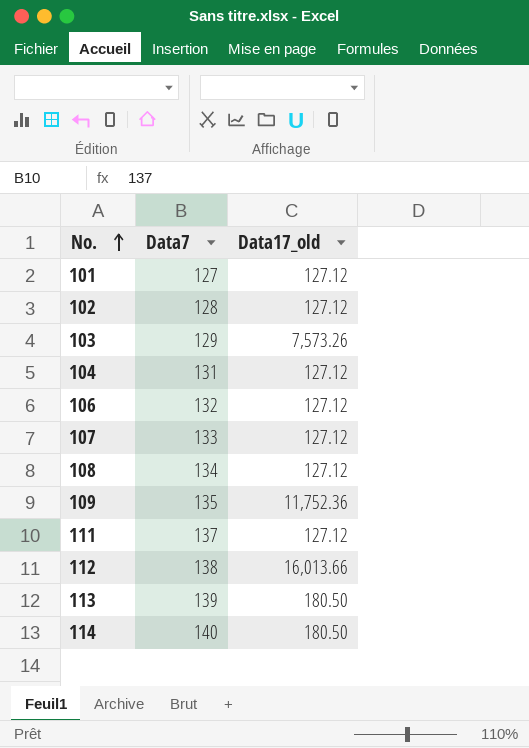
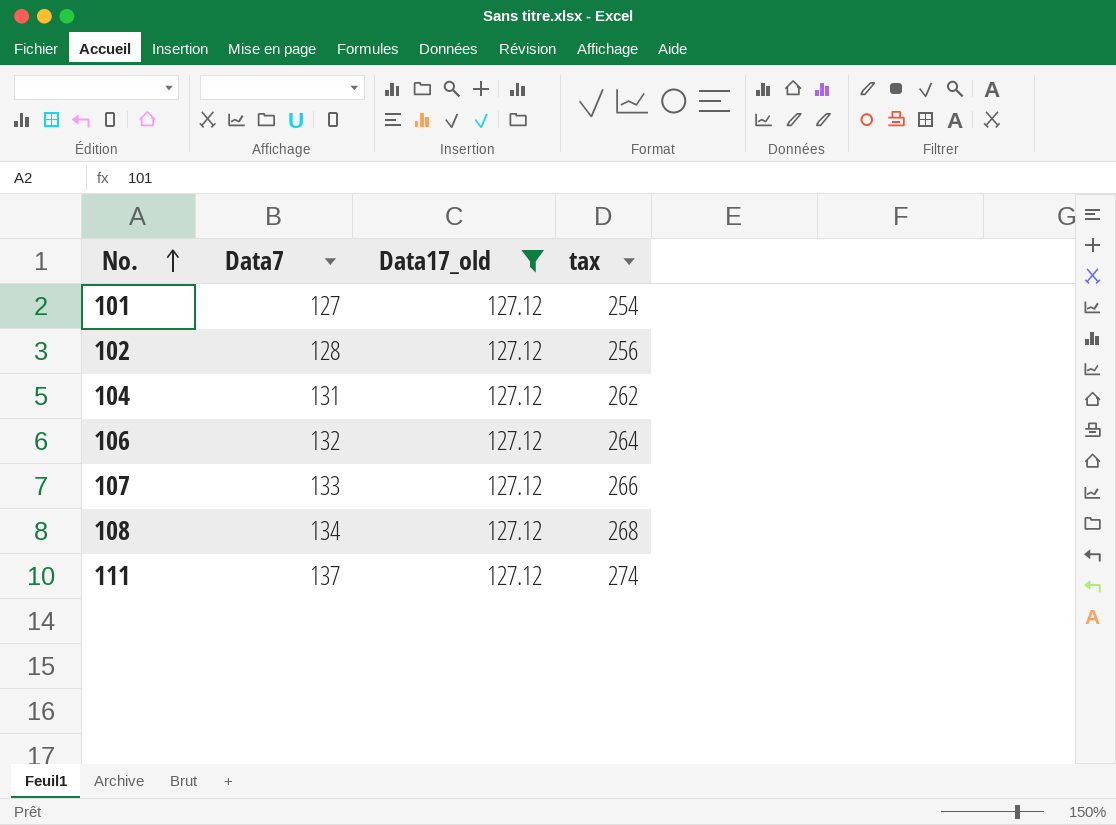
filter: none -> Data17_old = 127.12
column tax | formula: none -> [Data7] * 2

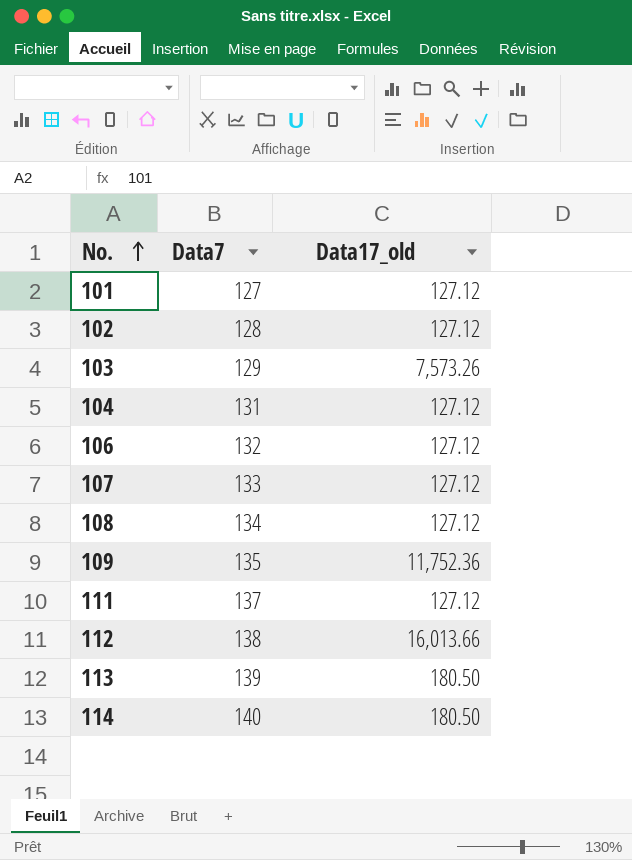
filter: Data17_old = 127.12 -> none
column tax | formula: [Data7] * 2 -> none

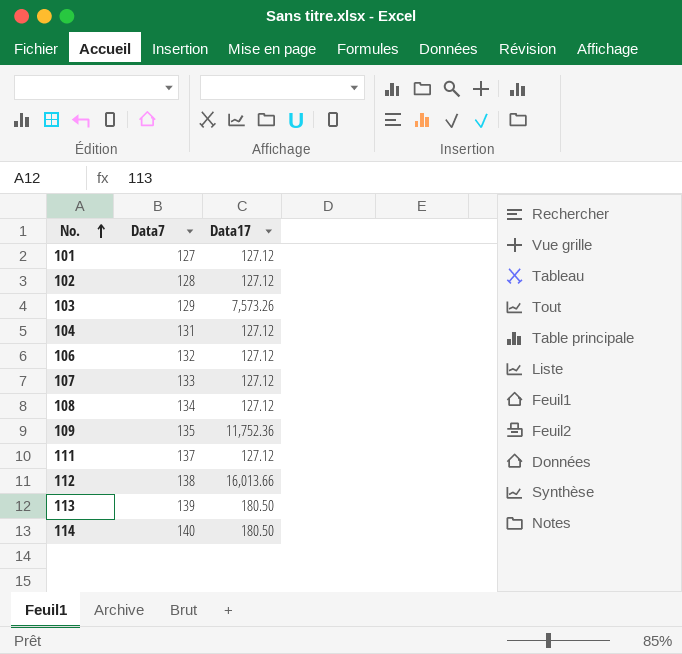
column name: Data17_old -> Data17

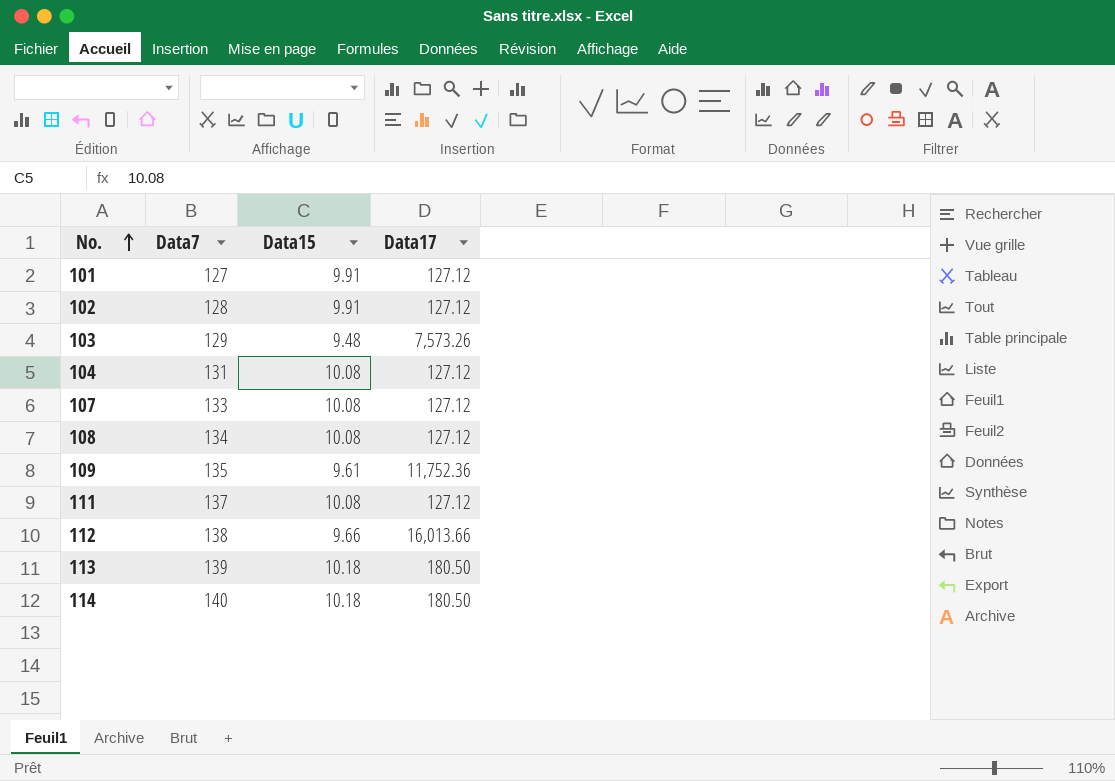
column Data15 | position: none -> 3
row 106: 132 | 127.12 -> none

